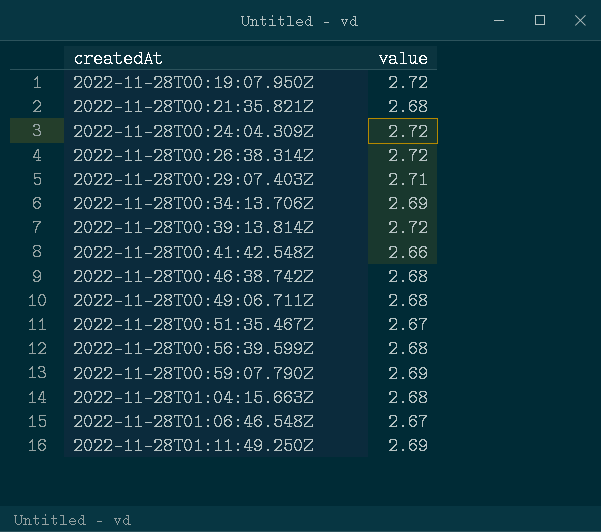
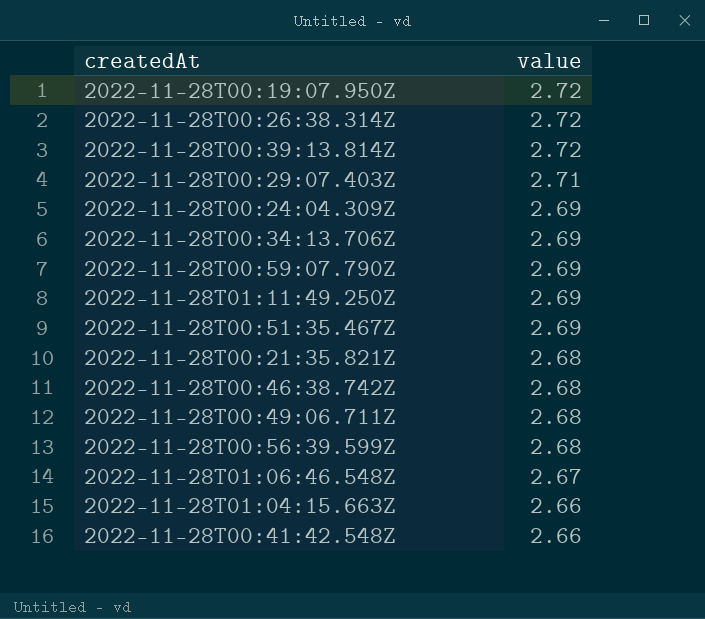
row order: createdAt ascending -> value descending
2022-11-28T00:24:04.309Z | value: 2.72 -> 2.69
2022-11-28T00:51:35.467Z | value: 2.67 -> 2.69
2022-11-28T01:04:15.663Z | value: 2.68 -> 2.66

